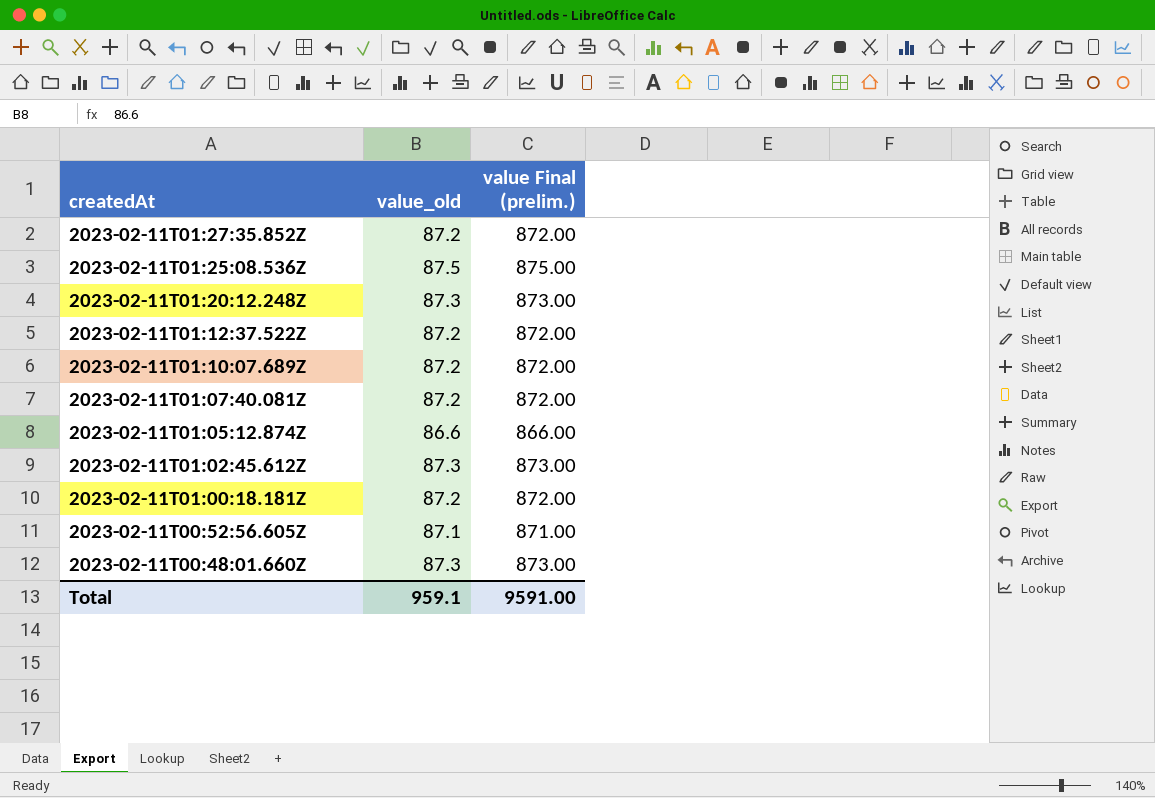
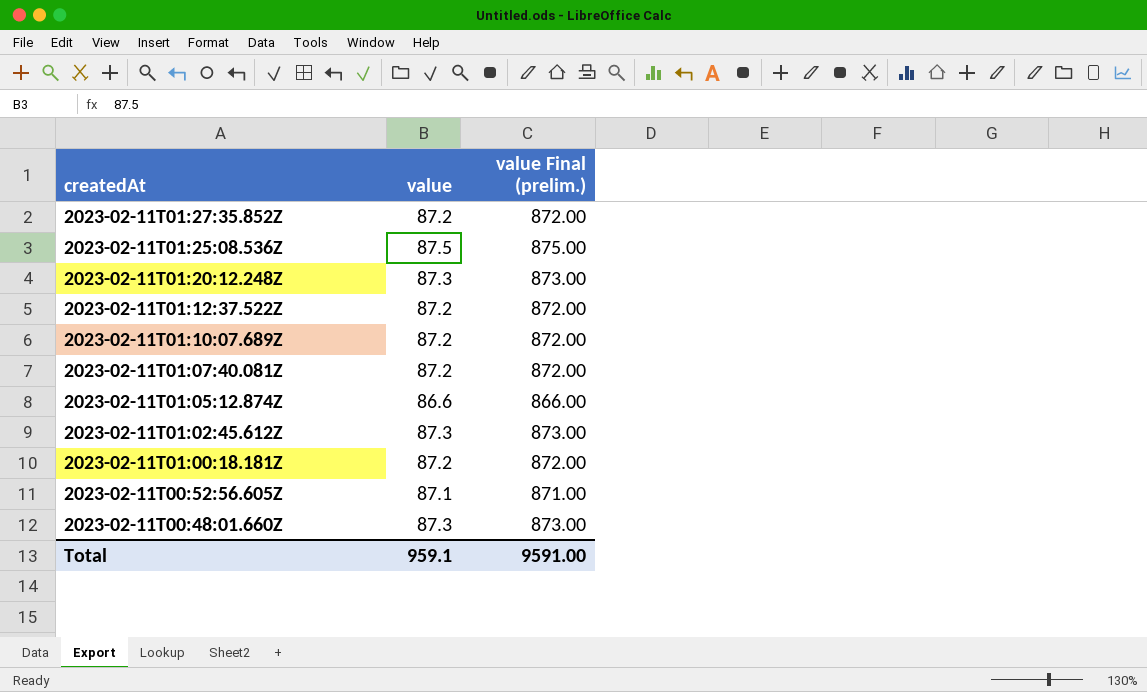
column name: value_old -> value

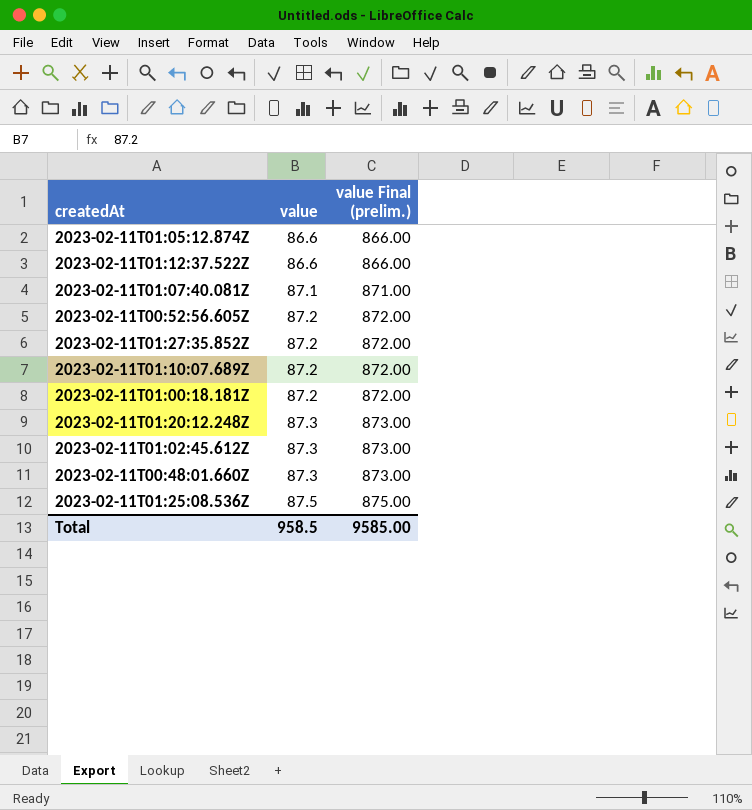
row order: createdAt descending -> value ascending
2023-02-11T01:12:37.522Z | value: 87.2 -> 86.6
2023-02-11T01:12:37.522Z | value Final (prelim.): 872.00 -> 866.00
2023-02-11T01:07:40.081Z | value: 87.2 -> 87.1
2023-02-11T01:07:40.081Z | value Final (prelim.): 872.00 -> 871.00
2023-02-11T00:52:56.605Z | value: 87.1 -> 87.2
2023-02-11T00:52:56.605Z | value Final (prelim.): 871.00 -> 872.00
Total | value: 959.1 -> 958.5
Total | value Final (prelim.): 9591.00 -> 9585.00

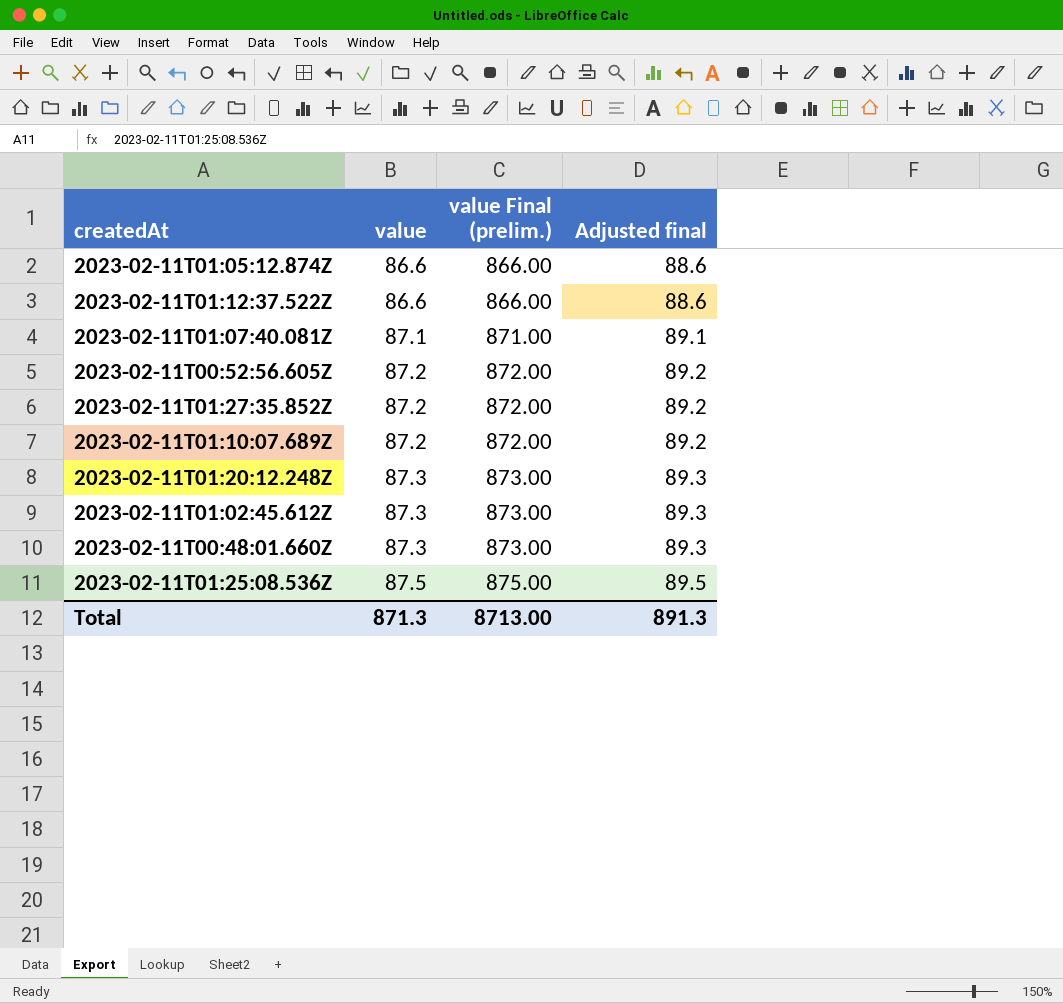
column Adjusted final | formula: none -> [value] + 2
row 2023-02-11T01:00:18.181Z: 87.2 | 872.00 -> none
Total | value: 958.5 -> 871.3
Total | value Final (prelim.): 9585.00 -> 8713.00

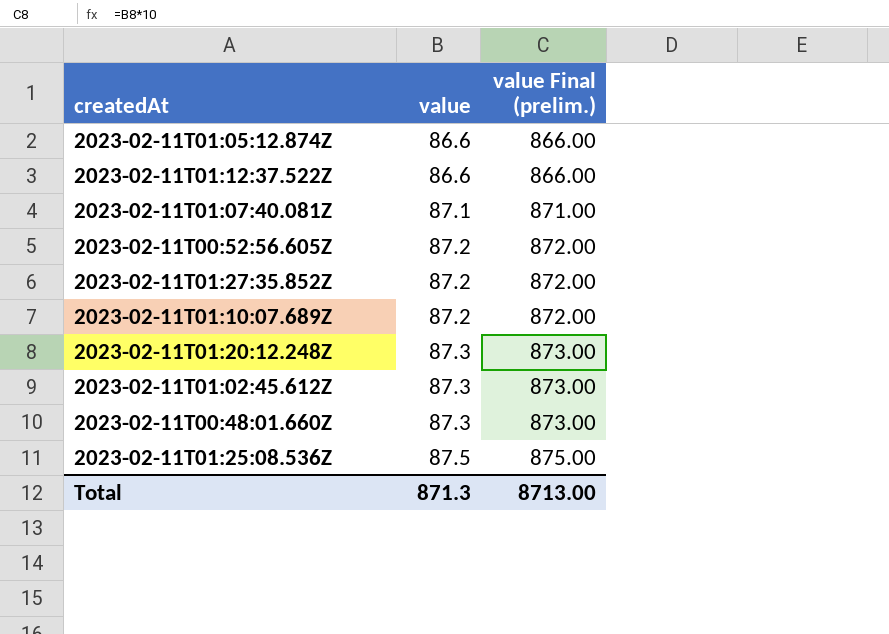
column Adjusted final | formula: [value] + 2 -> none

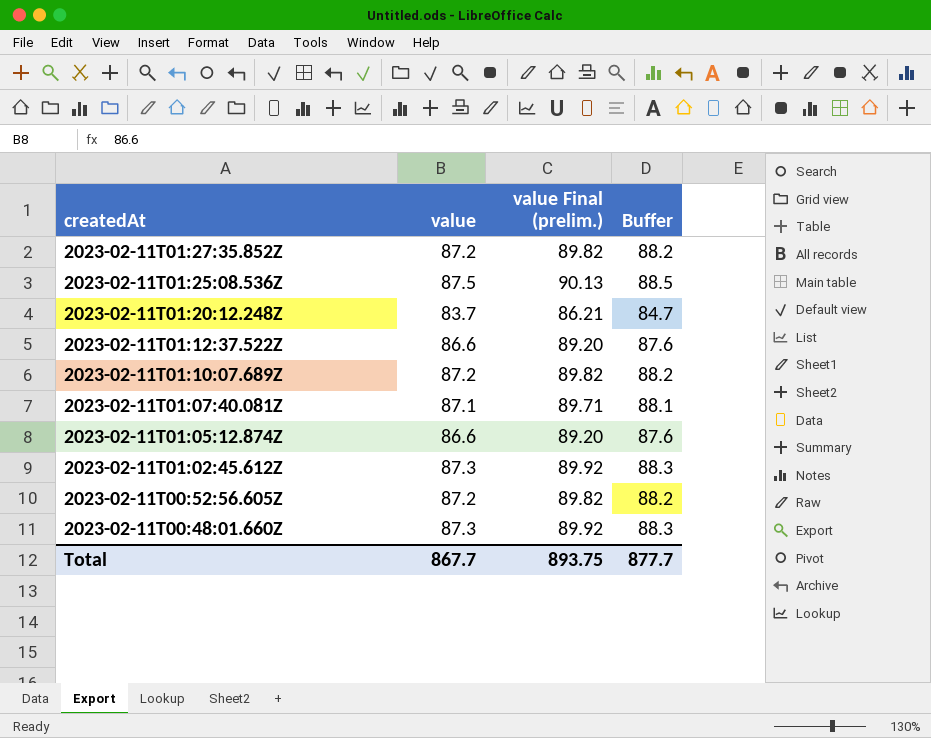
row order: value ascending -> createdAt descending
column value Final (prelim.) | formula: [value] * 10 -> [value] * 1.03
column Buffer | formula: none -> [value] + 1
2023-02-11T01:20:12.248Z | value: 87.3 -> 83.7
Total | value: 871.3 -> 867.7
Total | value Final (prelim.): 8713.00 -> 893.75

